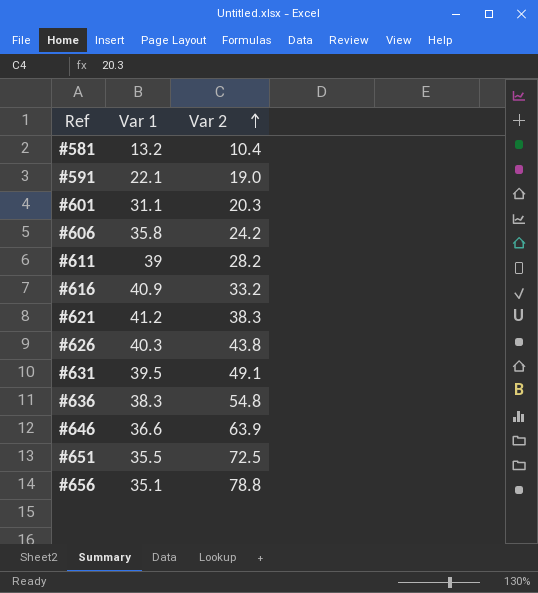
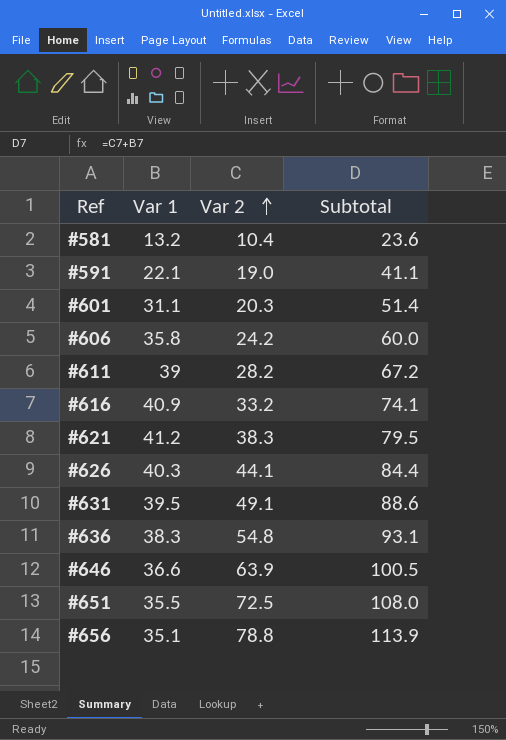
column Subtotal | formula: none -> [Var 1] + [Var 2]
#626 | Var 2: 43.8 -> 44.1

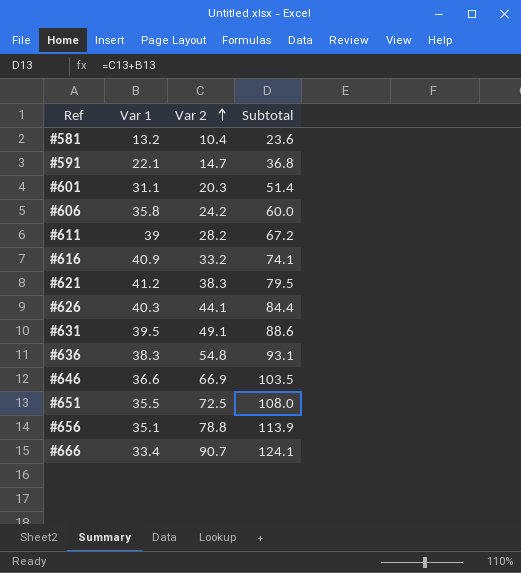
#591 | Var 2: 19.0 -> 14.7
#591 | Subtotal: 41.1 -> 36.8
#646 | Var 2: 63.9 -> 66.9
#646 | Subtotal: 100.5 -> 103.5
row #666: none -> 33.4 | 90.7 | 124.1

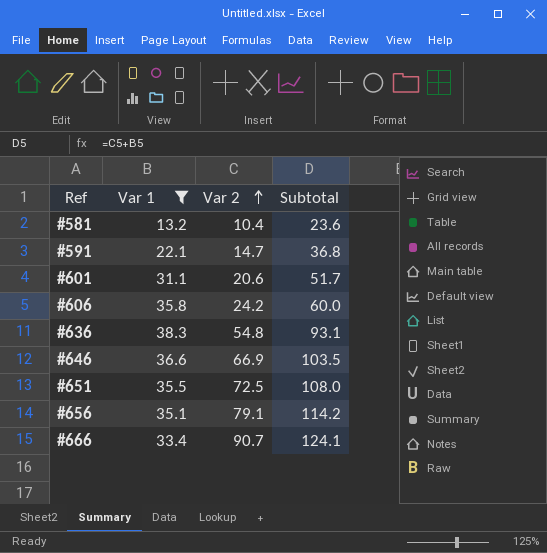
filter: none -> Var 1 <= 38.3
#601 | Var 2: 20.3 -> 20.6
#601 | Subtotal: 51.4 -> 51.7
#656 | Var 2: 78.8 -> 79.1
#656 | Subtotal: 113.9 -> 114.2

